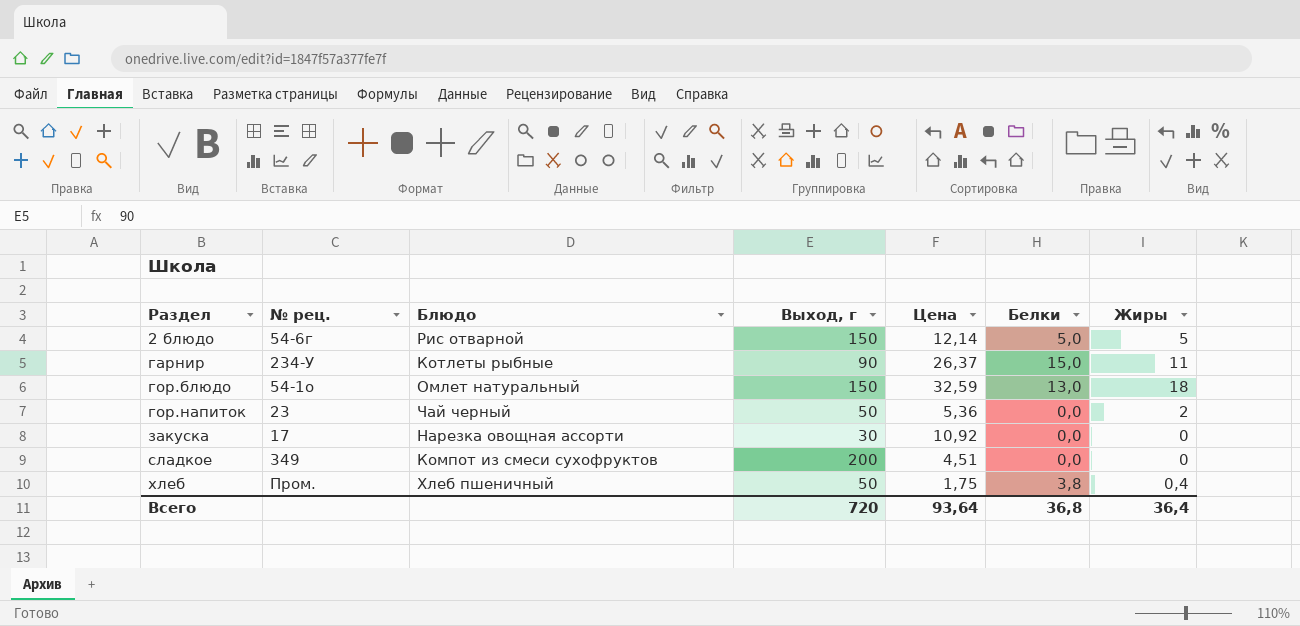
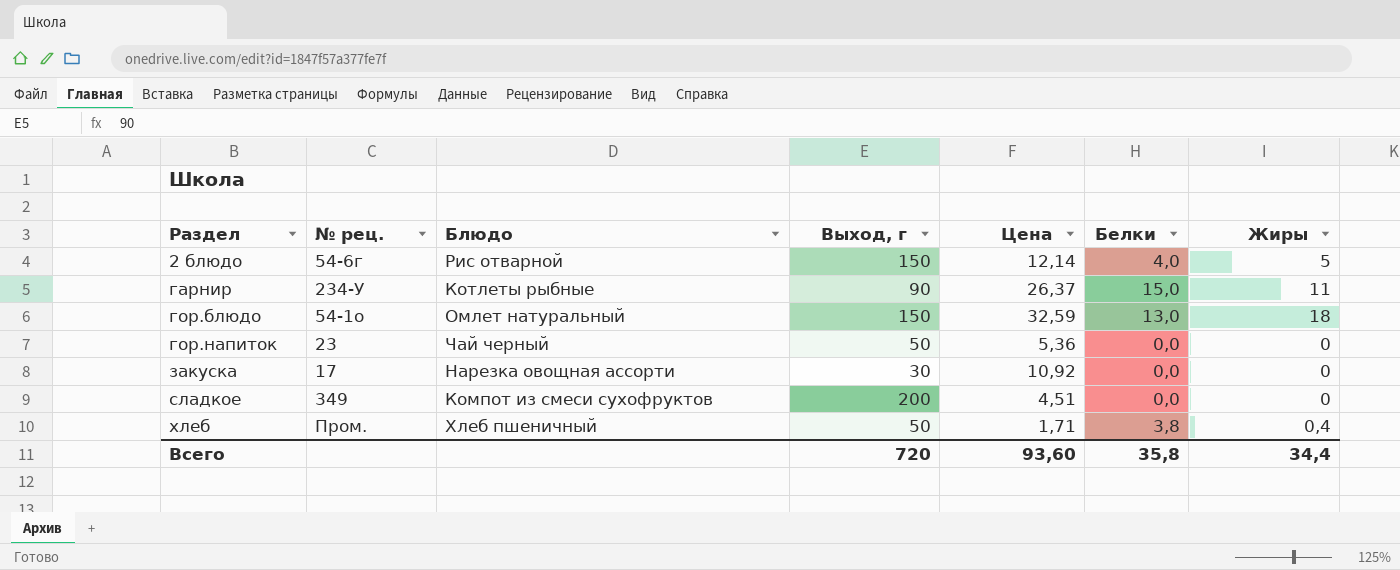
2 блюдо | Белки: 5,0 -> 4,0
гор.напиток | Жиры: 2 -> 0
хлеб | Цена: 1,75 -> 1,71
Всего | Цена: 93,64 -> 93,60
Всего | Белки: 36,8 -> 35,8
Всего | Жиры: 36,4 -> 34,4

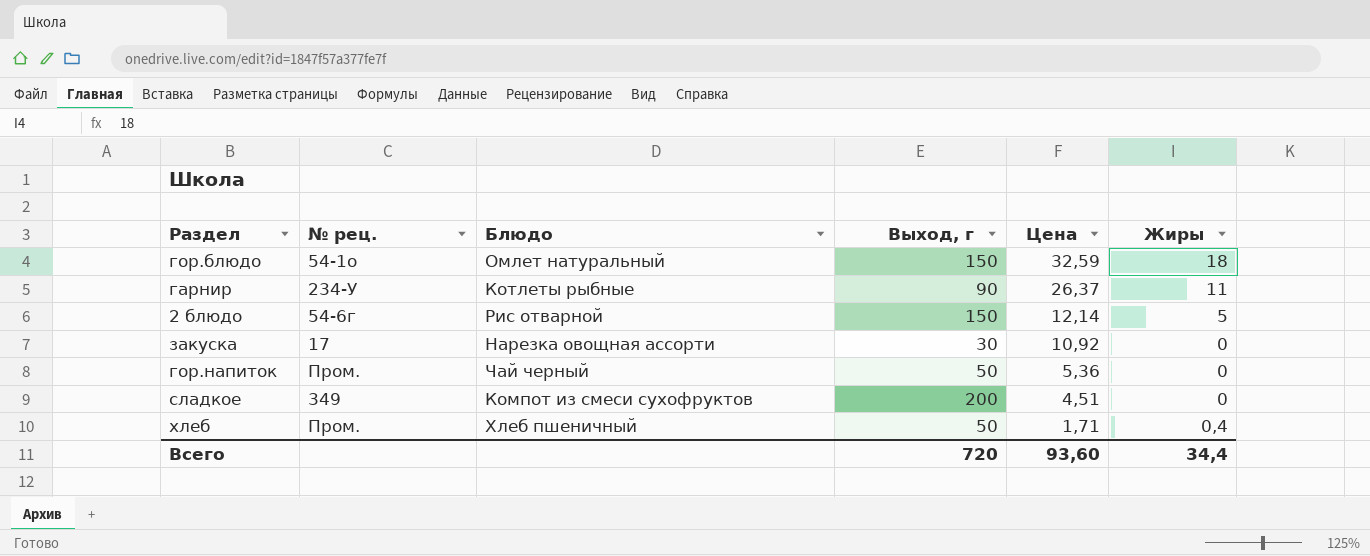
row order: Раздел ascending -> Цена descending
column Белки | position: 6 -> none
гор.напиток | № рец.: 23 -> Пром.

